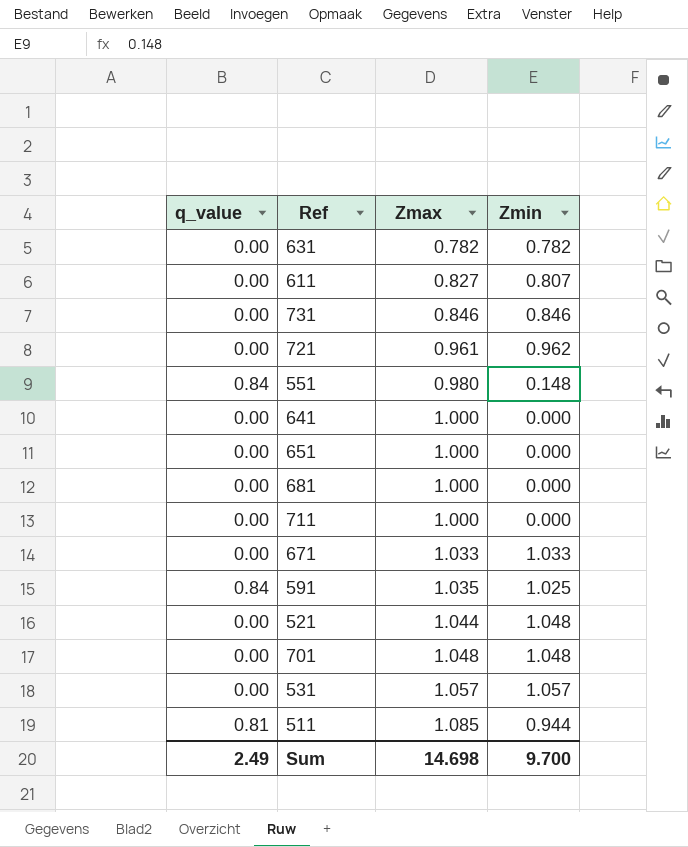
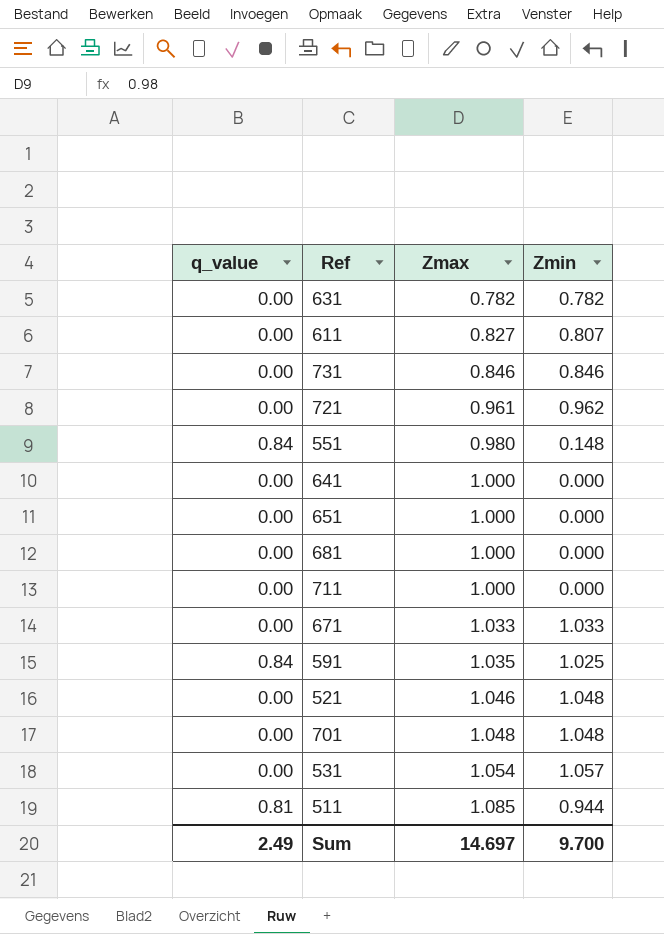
521 | Zmax: 1.044 -> 1.046
531 | Zmax: 1.057 -> 1.054
Sum | Zmax: 14.698 -> 14.697

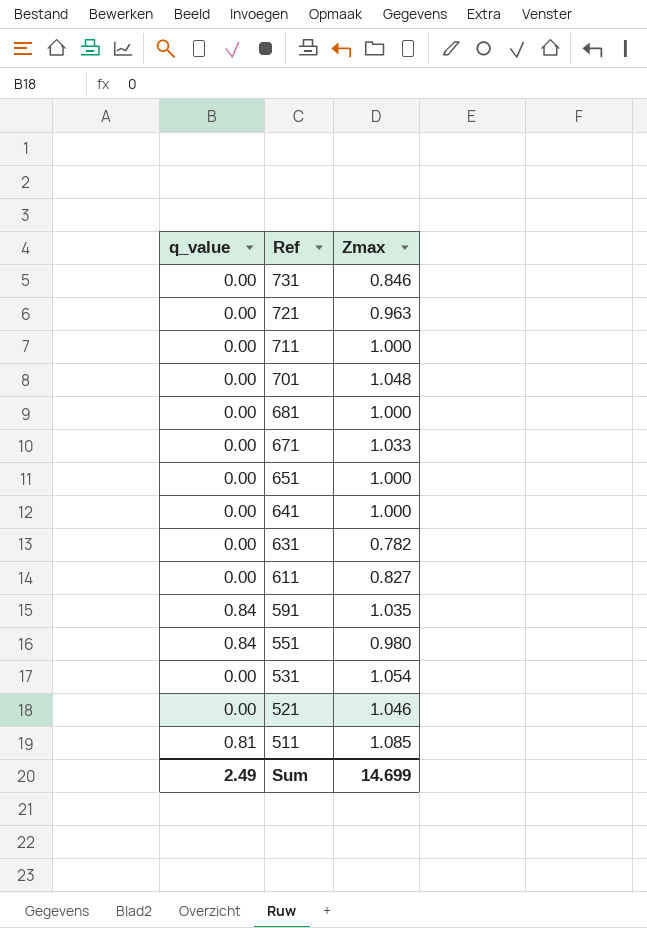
row order: Zmax ascending -> Ref descending
column Zmin | position: 4 -> none
721 | Zmax: 0.961 -> 0.963
Sum | Zmax: 14.697 -> 14.699

